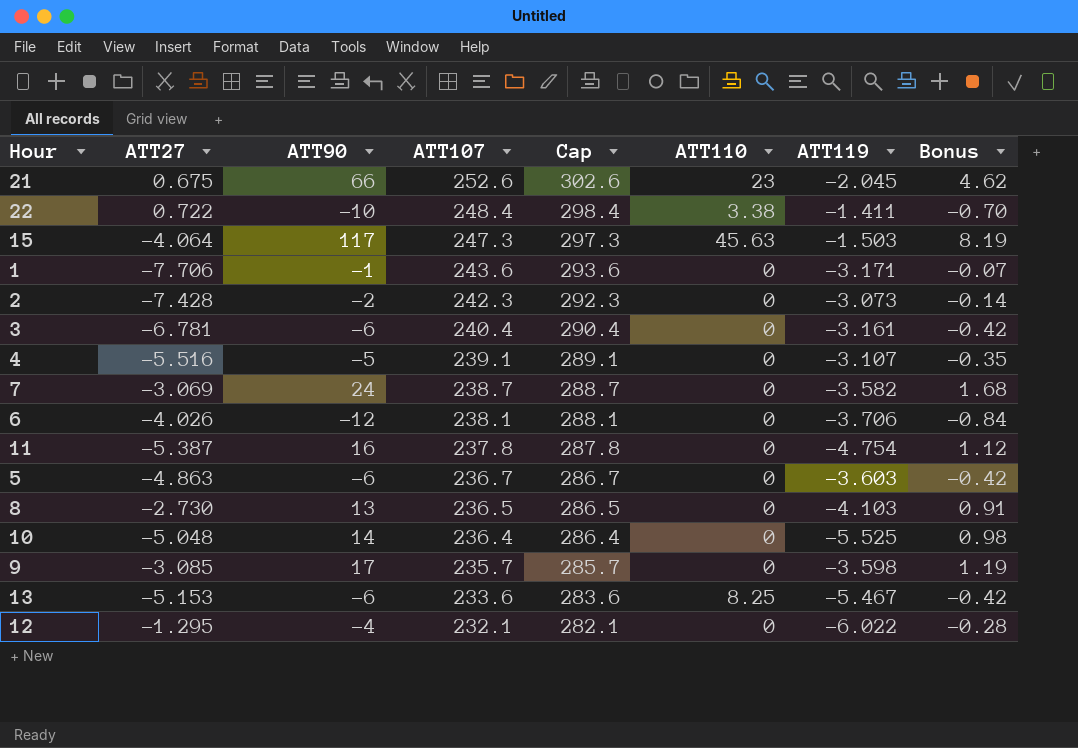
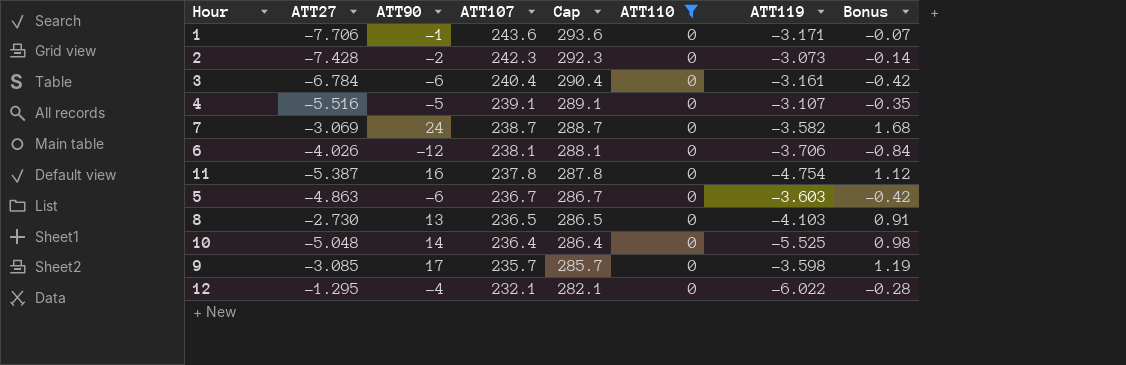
filter: none -> ATT110 = 0
3 | ATT27: -6.781 -> -6.784

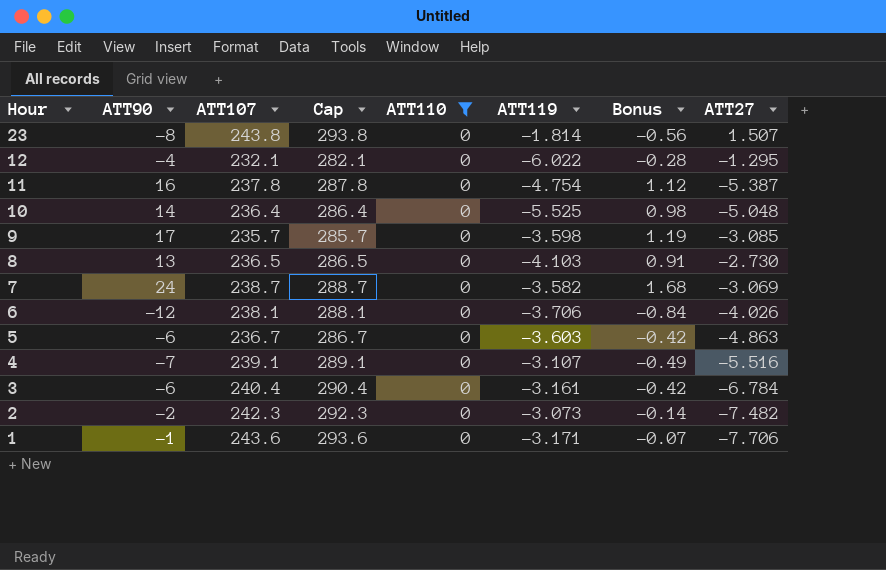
row order: ATT107 descending -> Hour descending
column ATT27 | position: 2 -> 8
row 23: none -> -8 | 243.8 | 293.8 | 0 | -1.814 | -0.56 | 1.507
4 | ATT90: -5 -> -7
4 | Bonus: -0.35 -> -0.49
2 | ATT27: -7.428 -> -7.482

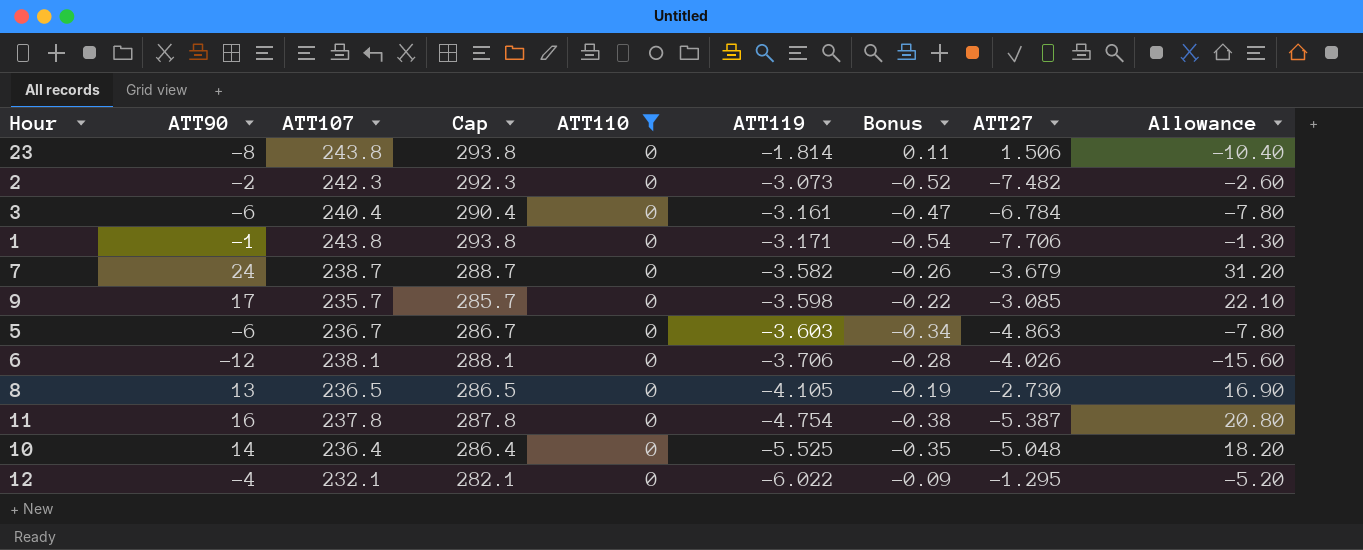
row order: Hour descending -> ATT119 descending
column Bonus | formula: [ATT90] * 0.07 -> [ATT27] * 0.07
column Allowance | formula: none -> [ATT90] * 1.3
row 4: -7 | 239.1 | 289.1 | 0 | -3.107 | -0.49 | -5.516 -> none
23 | ATT27: 1.507 -> 1.506
1 | ATT107: 243.6 -> 243.8
1 | Cap: 293.6 -> 293.8
7 | ATT27: -3.069 -> -3.679
8 | ATT119: -4.103 -> -4.105

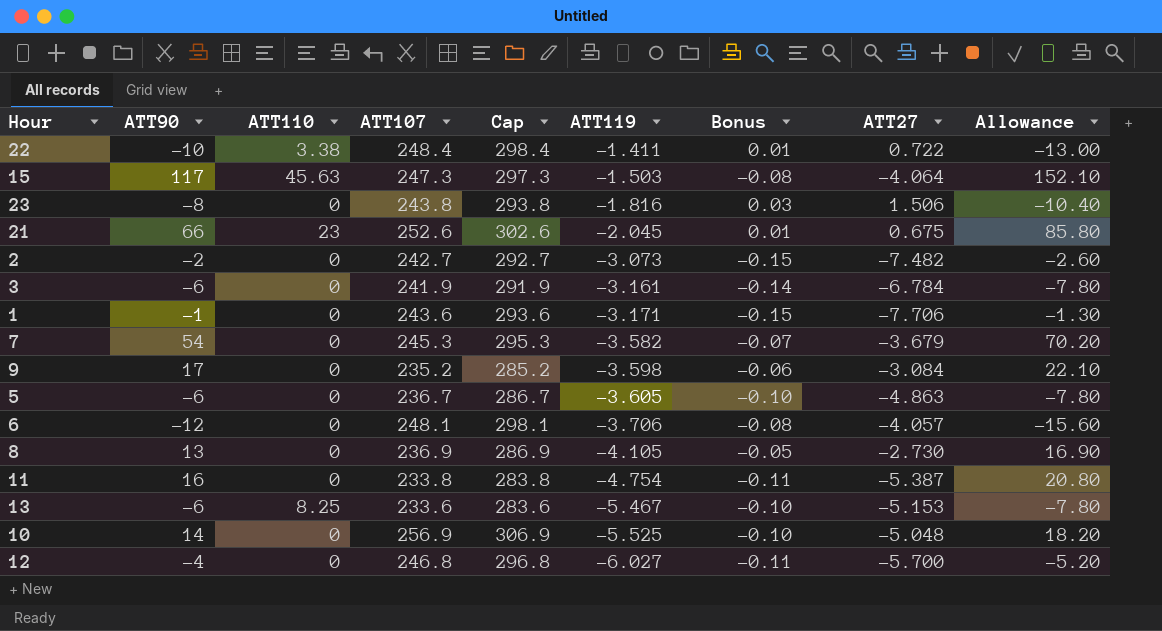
filter: ATT110 = 0 -> none
column ATT110 | position: 5 -> 3
column Bonus | formula: [ATT27] * 0.07 -> [ATT27] * 0.02
23 | ATT119: -1.814 -> -1.816
2 | ATT107: 242.3 -> 242.7
2 | Cap: 292.3 -> 292.7
3 | ATT107: 240.4 -> 241.9
3 | Cap: 290.4 -> 291.9
1 | ATT107: 243.8 -> 243.6
1 | Cap: 293.8 -> 293.6
7 | ATT90: 24 -> 54
7 | ATT107: 238.7 -> 245.3
7 | Cap: 288.7 -> 295.3
7 | Allowance: 31.20 -> 70.20
9 | ATT107: 235.7 -> 235.2
9 | Cap: 285.7 -> 285.2
9 | ATT27: -3.085 -> -3.084
5 | ATT119: -3.603 -> -3.605
6 | ATT107: 238.1 -> 248.1
6 | Cap: 288.1 -> 298.1
6 | ATT27: -4.026 -> -4.057
8 | ATT107: 236.5 -> 236.9
8 | Cap: 286.5 -> 286.9
11 | ATT107: 237.8 -> 233.8
11 | Cap: 287.8 -> 283.8
10 | ATT107: 236.4 -> 256.9
10 | Cap: 286.4 -> 306.9
12 | ATT107: 232.1 -> 246.8
12 | Cap: 282.1 -> 296.8
12 | ATT119: -6.022 -> -6.027
12 | ATT27: -1.295 -> -5.700

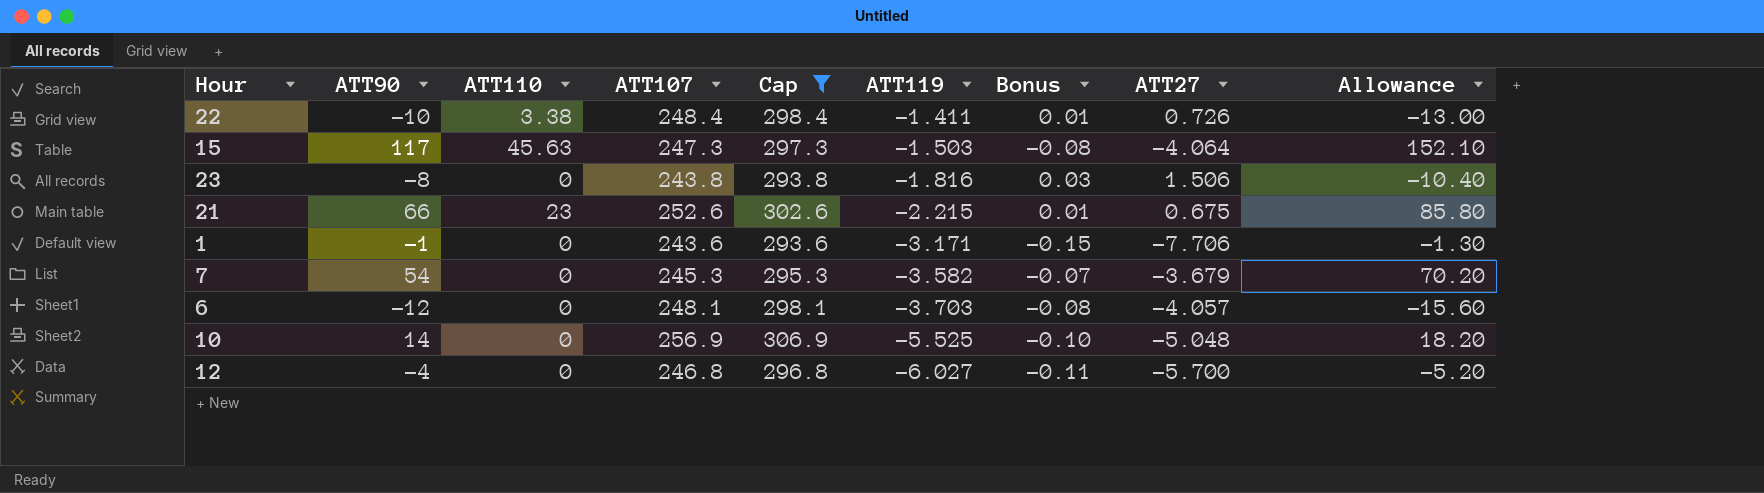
filter: none -> Cap >= 293.6
22 | ATT27: 0.722 -> 0.726
21 | ATT119: -2.045 -> -2.215
6 | ATT119: -3.706 -> -3.703

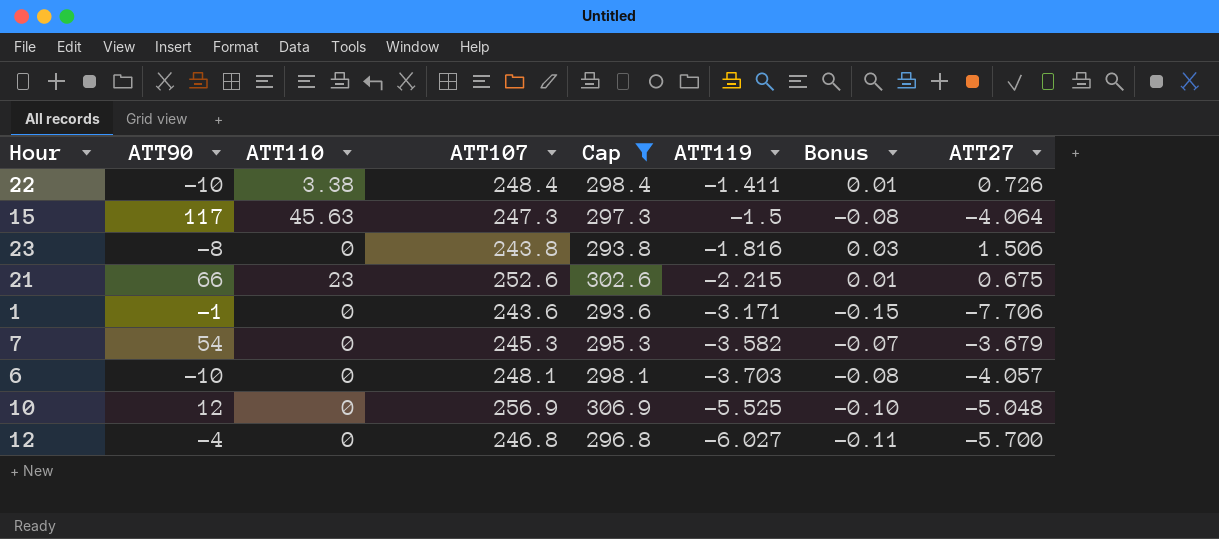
column Allowance | formula: [ATT90] * 1.3 -> none
15 | ATT119: -1.503 -> -1.5
6 | ATT90: -12 -> -10
10 | ATT90: 14 -> 12

